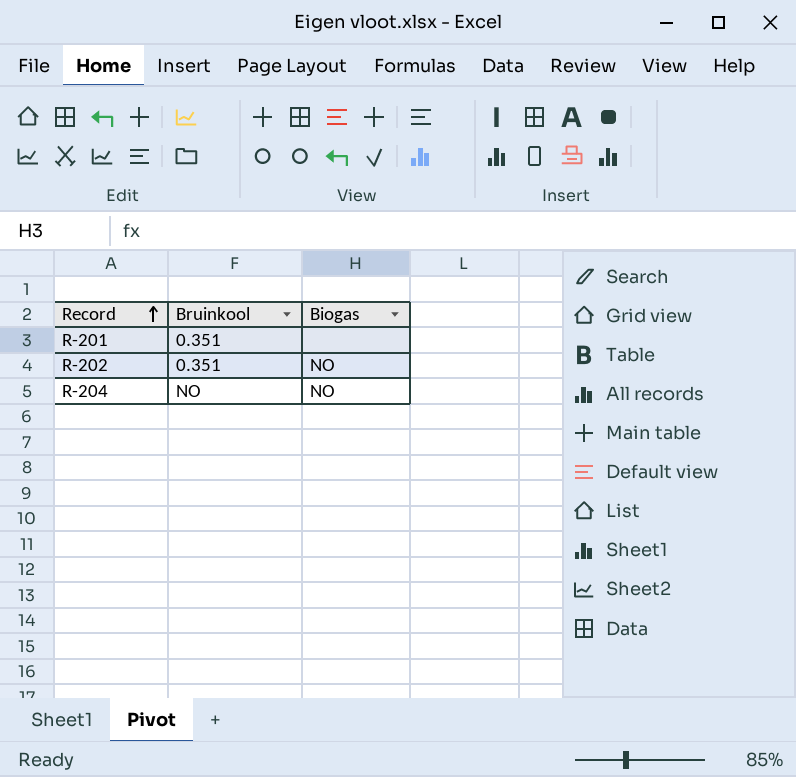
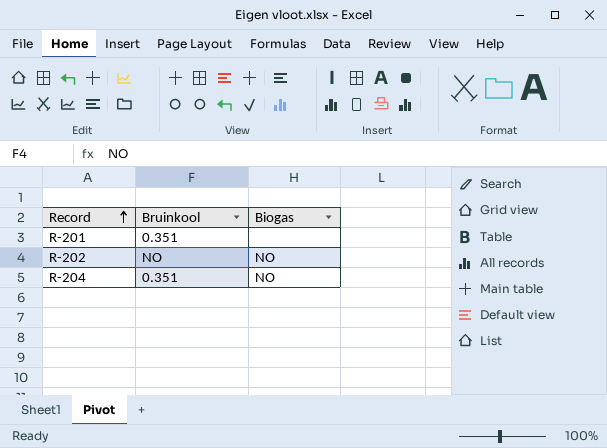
R-202 | Bruinkool: 0.351 -> NO
R-204 | Bruinkool: NO -> 0.351

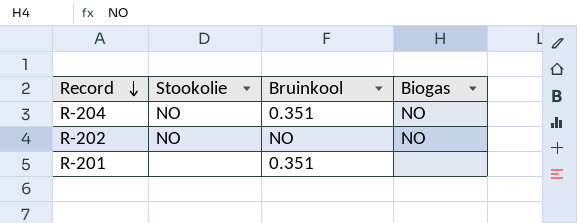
row order: Record ascending -> Record descending
column Stookolie | position: none -> 2

